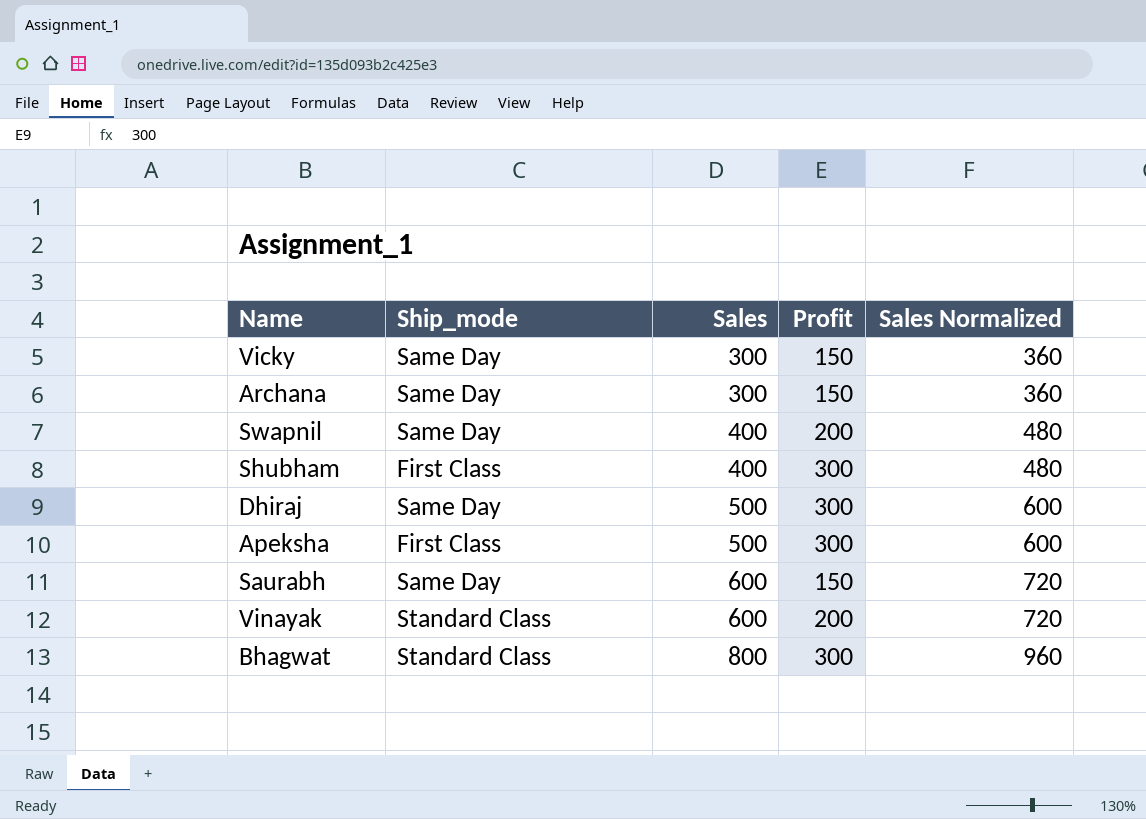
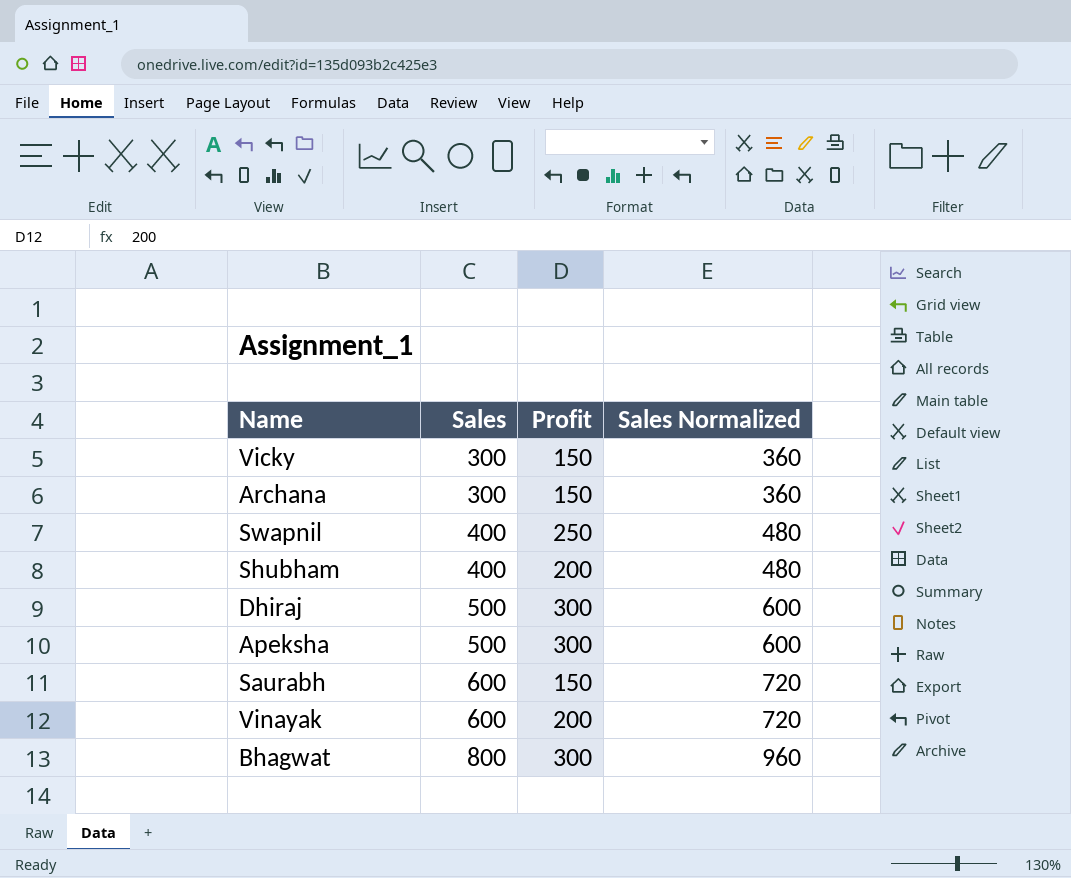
column Ship_mode | position: 2 -> none
Swapnil | Profit: 200 -> 250
Shubham | Profit: 300 -> 200

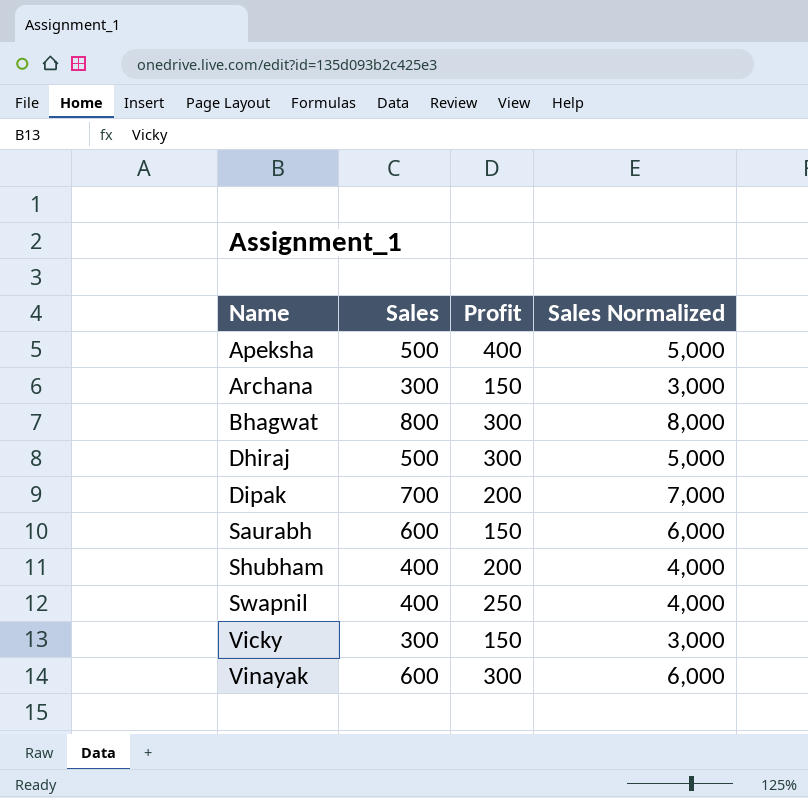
row order: Sales ascending -> Name ascending
column Sales Normalized | formula: [Sales] * 1.2 -> [Sales] * 10
Apeksha | Profit: 300 -> 400
row Dipak: none -> 700 | 200 | 7,000
Vinayak | Profit: 200 -> 300

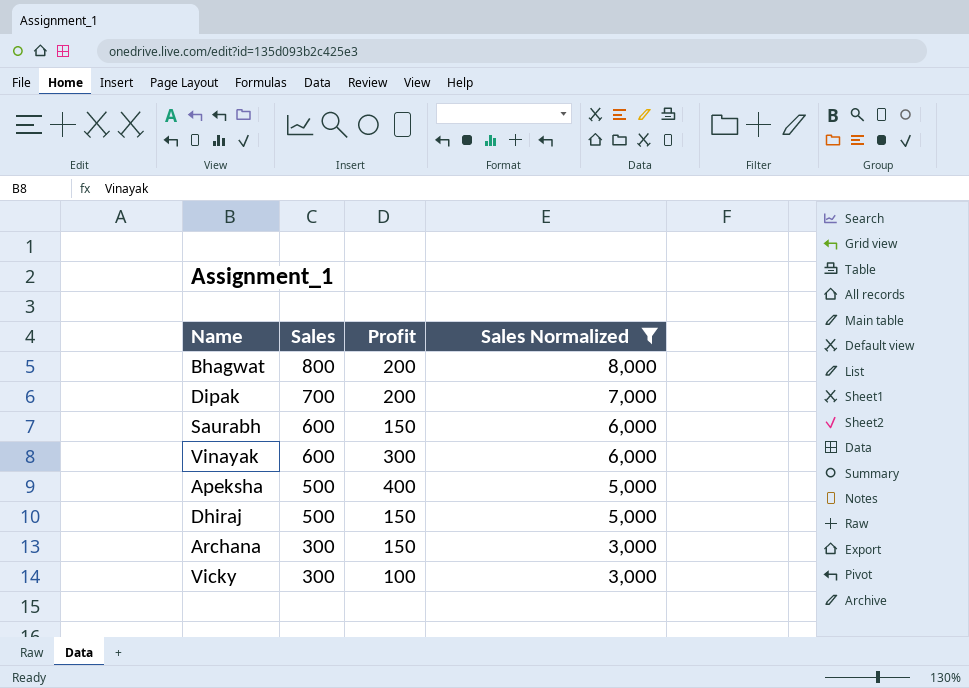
filter: none -> Sales Normalized != 4,000
row order: Name ascending -> Sales descending
Bhagwat | Profit: 300 -> 200
Dhiraj | Profit: 300 -> 150
Vicky | Profit: 150 -> 100

